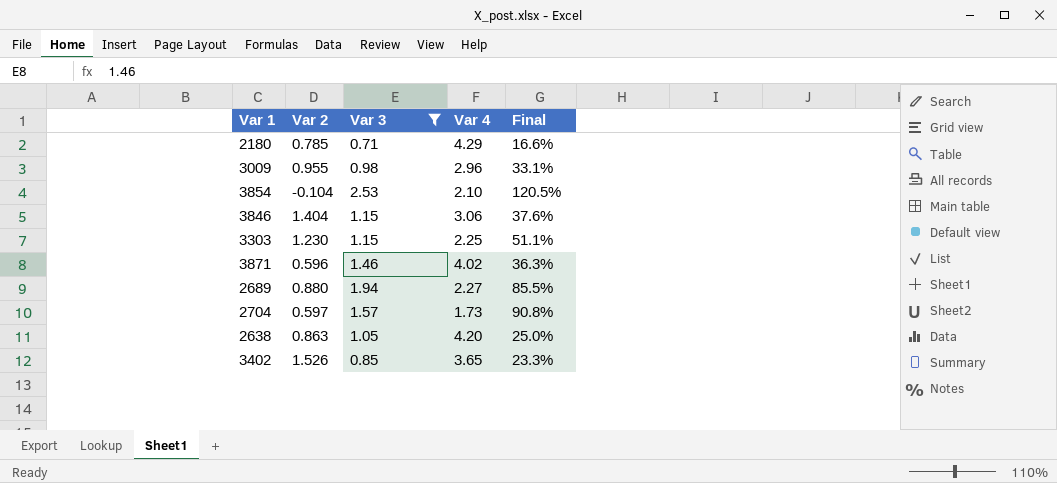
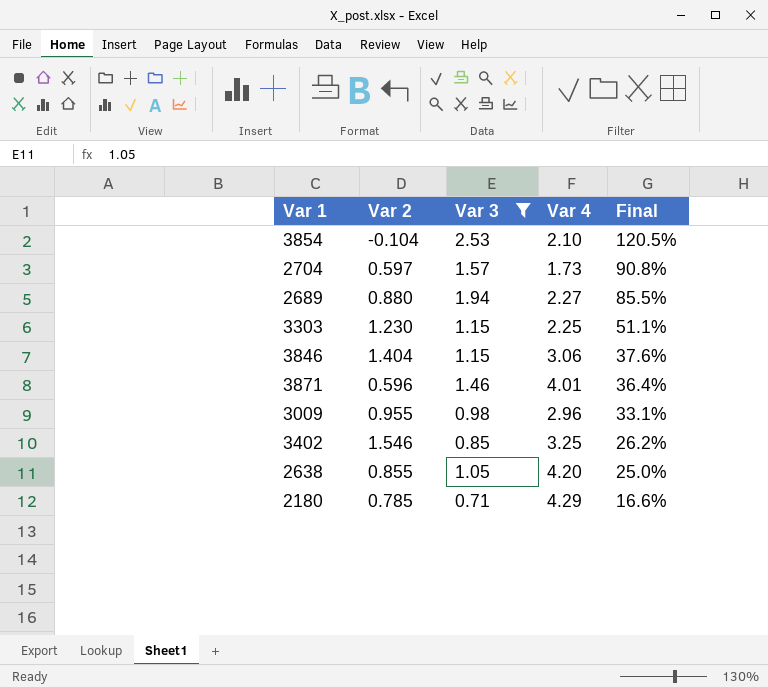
row order: none -> Final descending
3871 | Var 4: 4.02 -> 4.01
3871 | Final: 36.3% -> 36.4%
3402 | Var 2: 1.526 -> 1.546
3402 | Var 4: 3.65 -> 3.25
3402 | Final: 23.3% -> 26.2%
2638 | Var 2: 0.863 -> 0.855

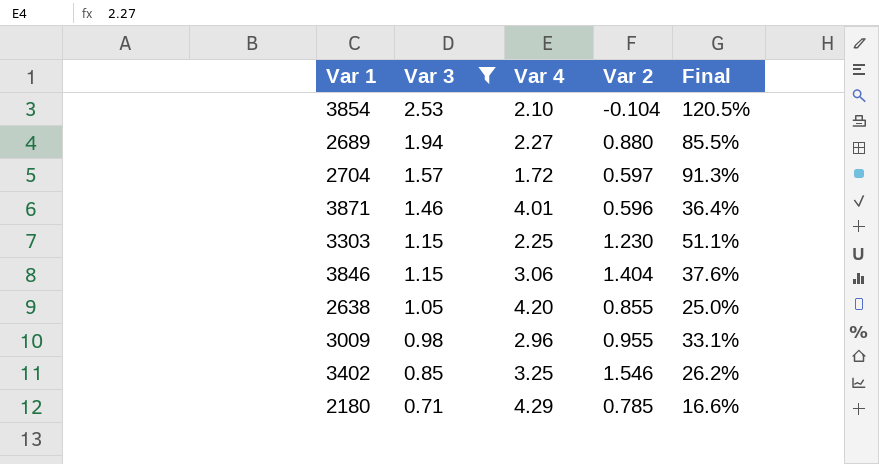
row order: Final descending -> Var 3 descending
column Var 2 | position: 2 -> 4
2704 | Var 4: 1.73 -> 1.72
2704 | Final: 90.8% -> 91.3%

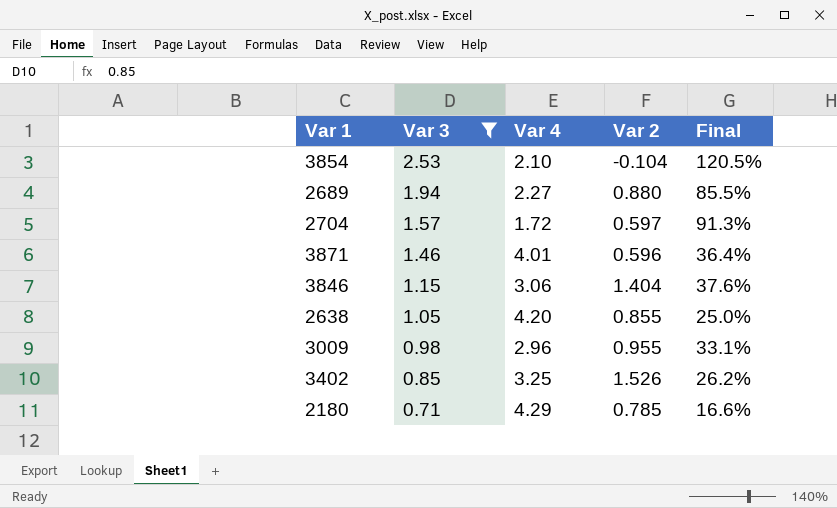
row 3303: 1.15 | 2.25 | 1.230 | 51.1% -> none
3402 | Var 2: 1.546 -> 1.526

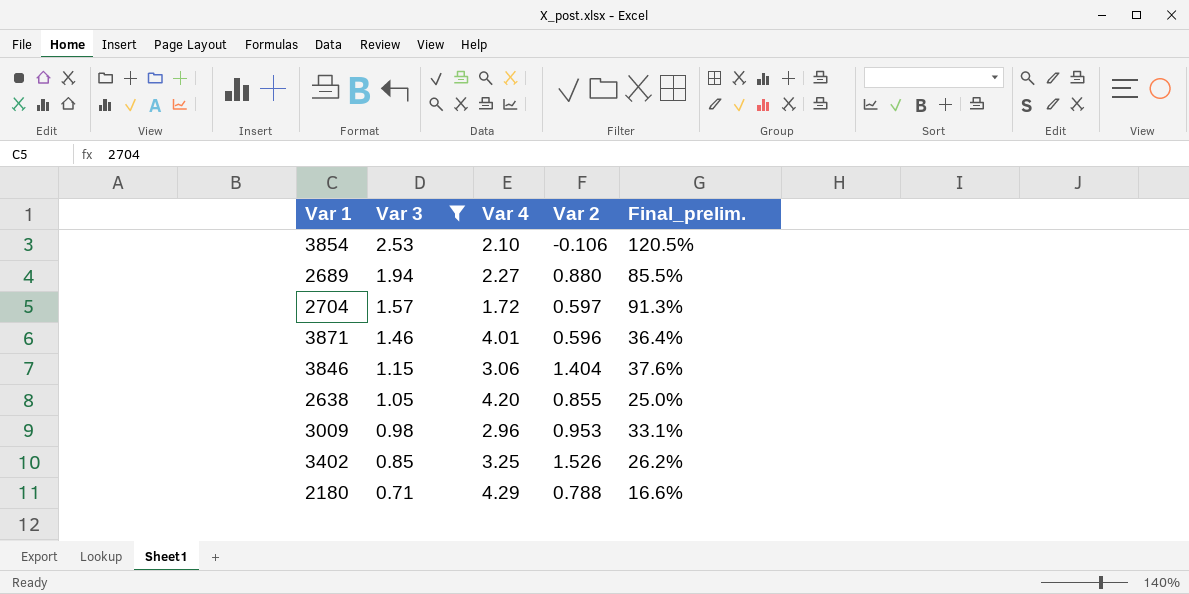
column name: Final -> Final_prelim.
3854 | Var 2: -0.104 -> -0.106
3009 | Var 2: 0.955 -> 0.953
2180 | Var 2: 0.785 -> 0.788

